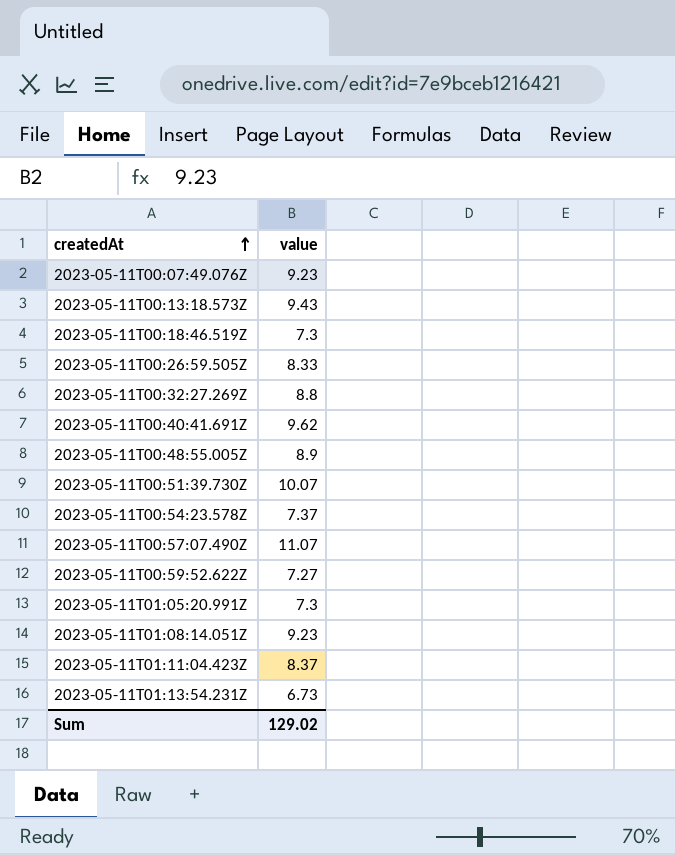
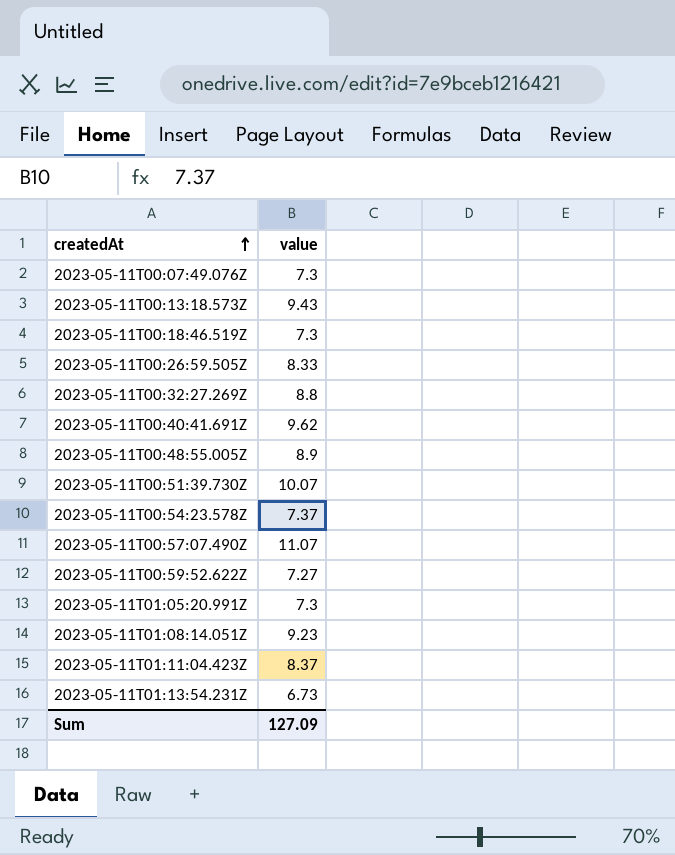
2023-05-11T00:07:49.076Z | value: 9.23 -> 7.3
Sum | value: 129.02 -> 127.09

